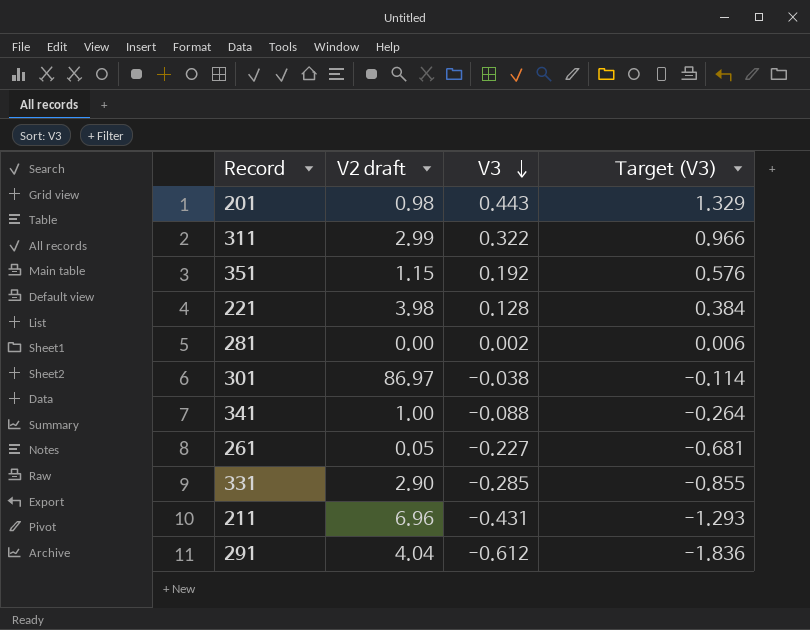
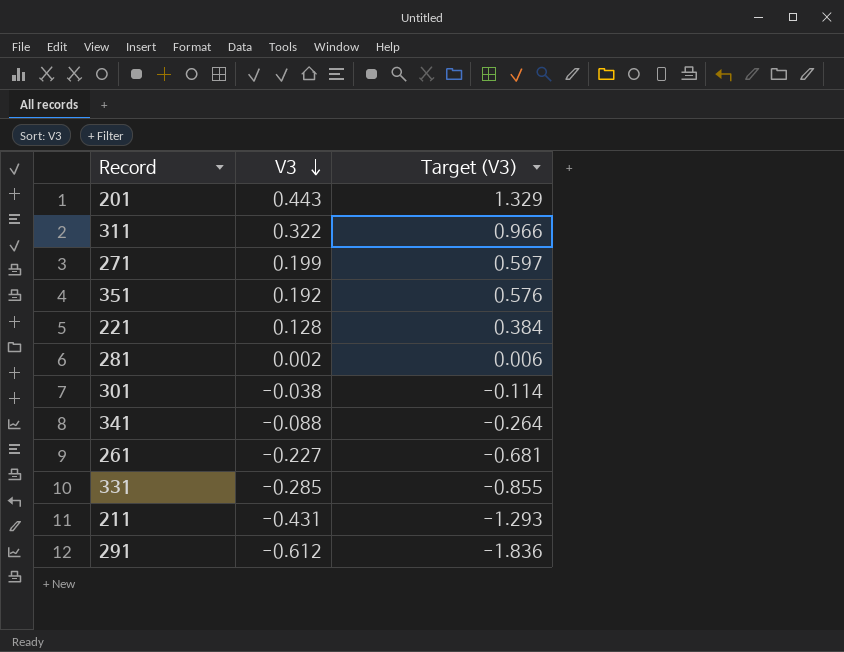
column V2 draft | position: 2 -> none
row 271: none -> 0.199 | 0.597

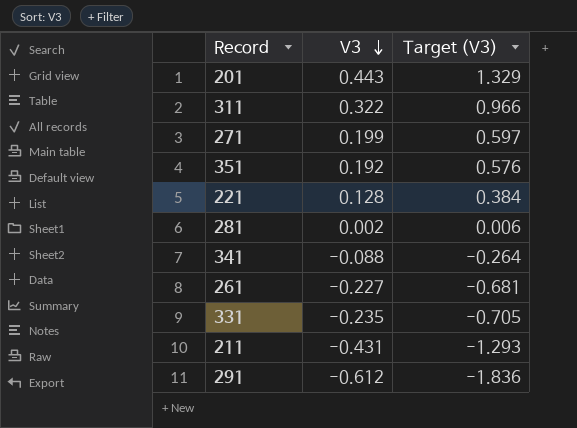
row 301: -0.038 | -0.114 -> none
331 | V3: -0.285 -> -0.235
331 | Target (V3): -0.855 -> -0.705

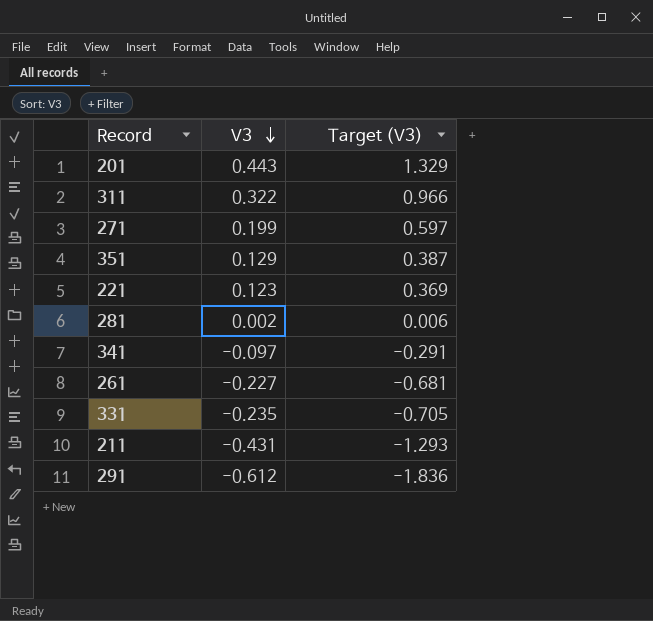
351 | V3: 0.192 -> 0.129
351 | Target (V3): 0.576 -> 0.387
221 | V3: 0.128 -> 0.123
221 | Target (V3): 0.384 -> 0.369
341 | V3: -0.088 -> -0.097
341 | Target (V3): -0.264 -> -0.291

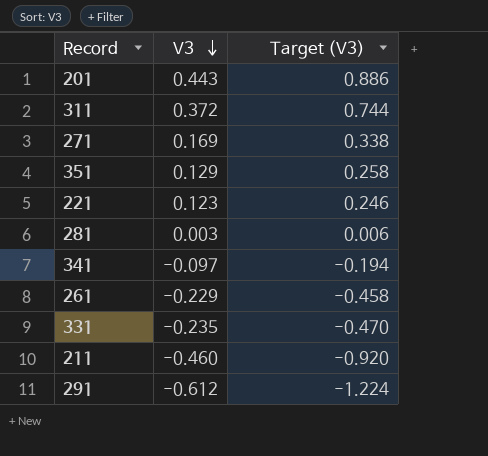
column Target (V3) | formula: [V3] * 3 -> [V3] * 2
311 | V3: 0.322 -> 0.372
271 | V3: 0.199 -> 0.169
281 | V3: 0.002 -> 0.003
261 | V3: -0.227 -> -0.229
211 | V3: -0.431 -> -0.460

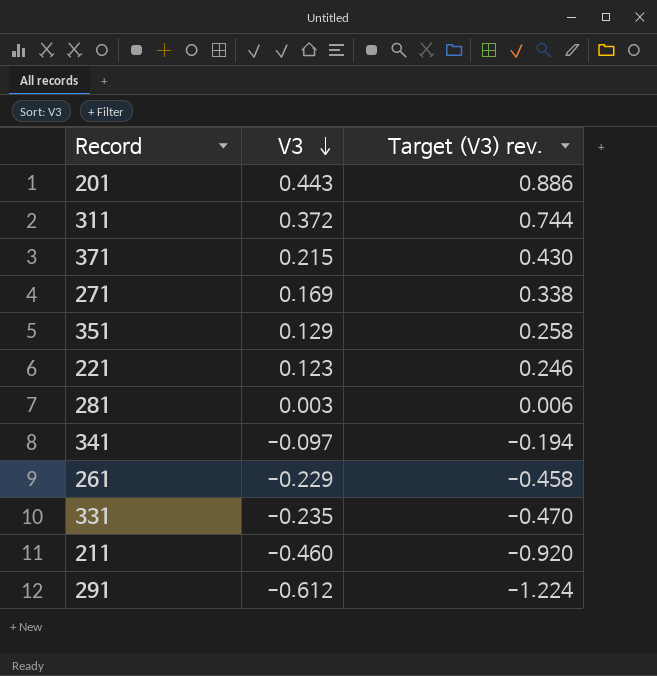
column name: Target (V3) -> Target (V3) rev.
row 371: none -> 0.215 | 0.430

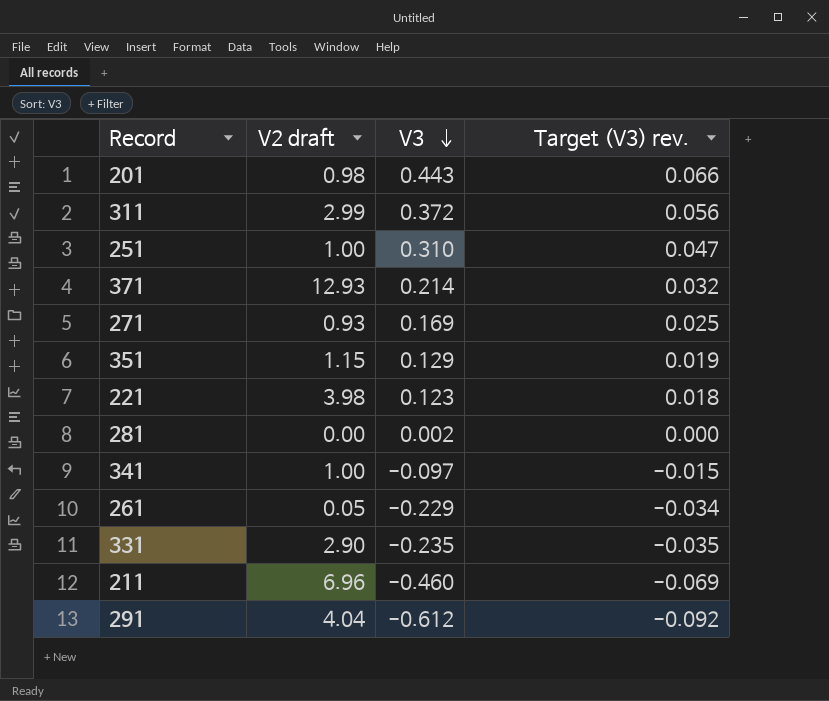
column V2 draft | position: none -> 2
column Target (V3) rev. | formula: [V3] * 2 -> [V3] * 0.15
row 251: none -> 1.00 | 0.310 | 0.047
371 | V3: 0.215 -> 0.214
281 | V3: 0.003 -> 0.002

